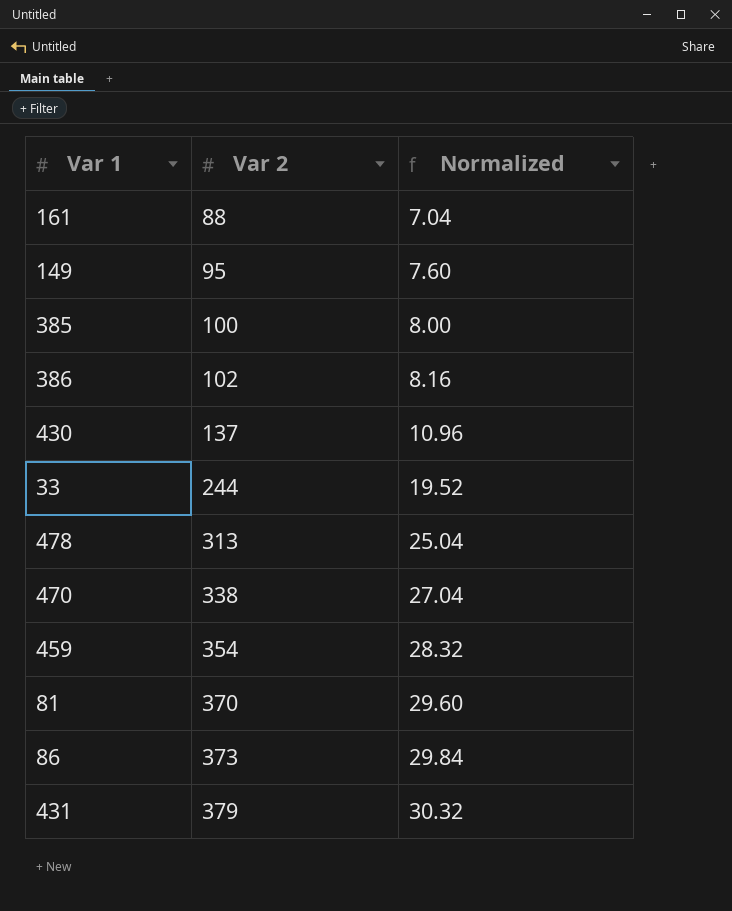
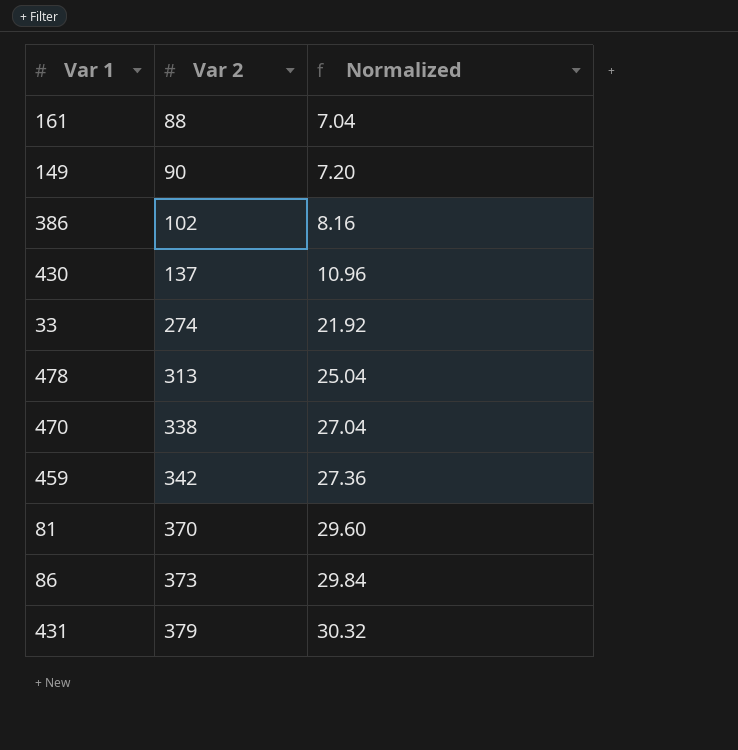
row 385: 100 | 8.00 -> none
149 | Var 2: 95 -> 90
149 | Normalized: 7.60 -> 7.20
33 | Var 2: 244 -> 274
33 | Normalized: 19.52 -> 21.92
459 | Var 2: 354 -> 342
459 | Normalized: 28.32 -> 27.36

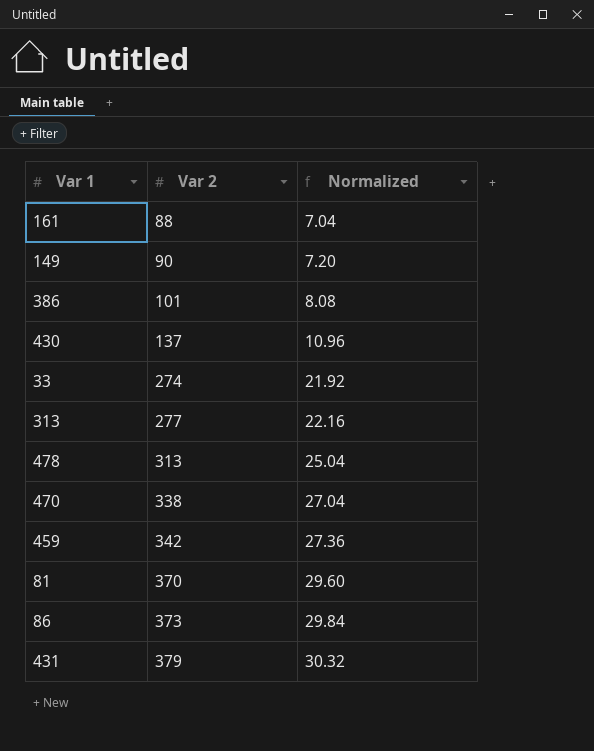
386 | Var 2: 102 -> 101
386 | Normalized: 8.16 -> 8.08
row 313: none -> 277 | 22.16

